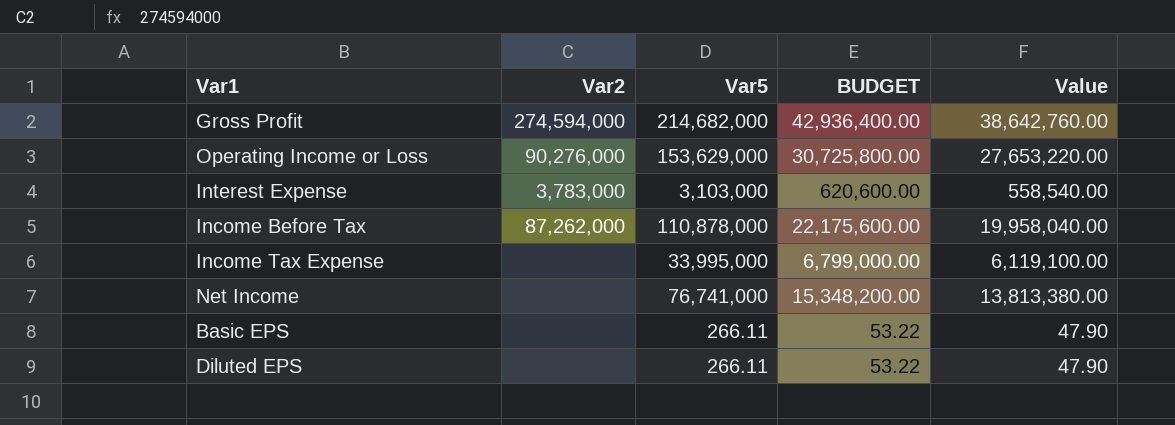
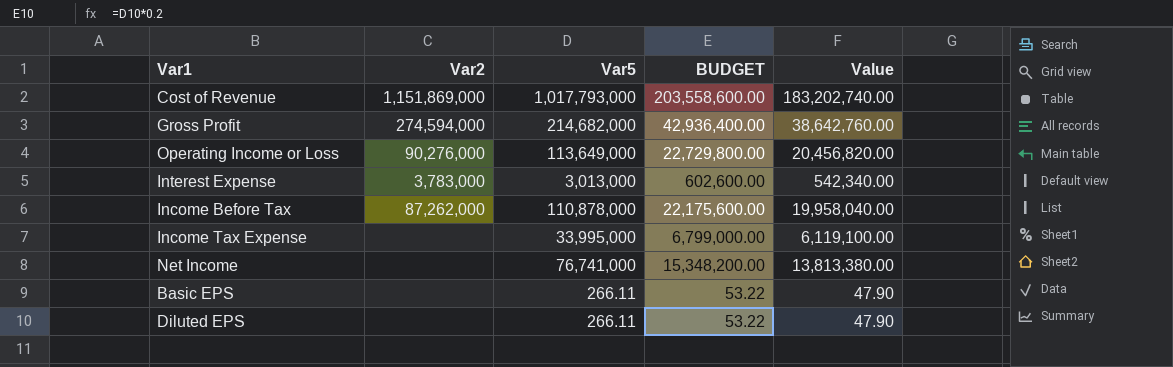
row Cost of Revenue: none -> 1,151,869,000 | 1,017,793,000 | 203,558,600.00 | 183,202,740.00
Operating Income or Loss | Var5: 153,629,000 -> 113,649,000
Operating Income or Loss | BUDGET: 30,725,800.00 -> 22,729,800.00
Operating Income or Loss | Value: 27,653,220.00 -> 20,456,820.00
Interest Expense | Var5: 3,103,000 -> 3,013,000
Interest Expense | BUDGET: 620,600.00 -> 602,600.00
Interest Expense | Value: 558,540.00 -> 542,340.00

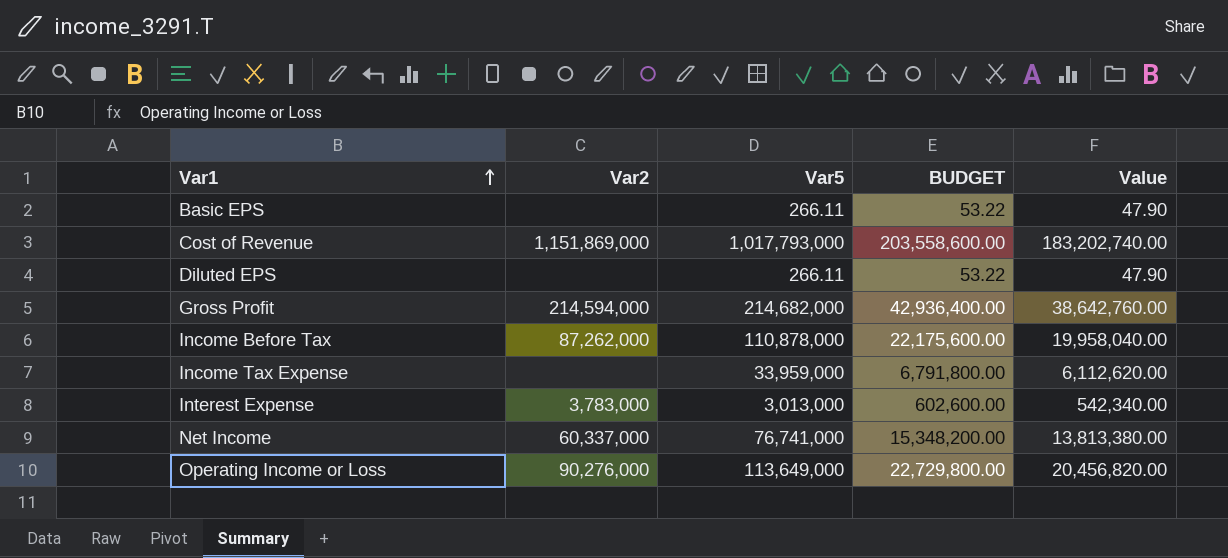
row order: none -> Var1 ascending
Gross Profit | Var2: 274,594,000 -> 214,594,000
Income Tax Expense | Var5: 33,995,000 -> 33,959,000
Income Tax Expense | BUDGET: 6,799,000.00 -> 6,791,800.00
Income Tax Expense | Value: 6,119,100.00 -> 6,112,620.00
Net Income | Var2: none -> 60,337,000

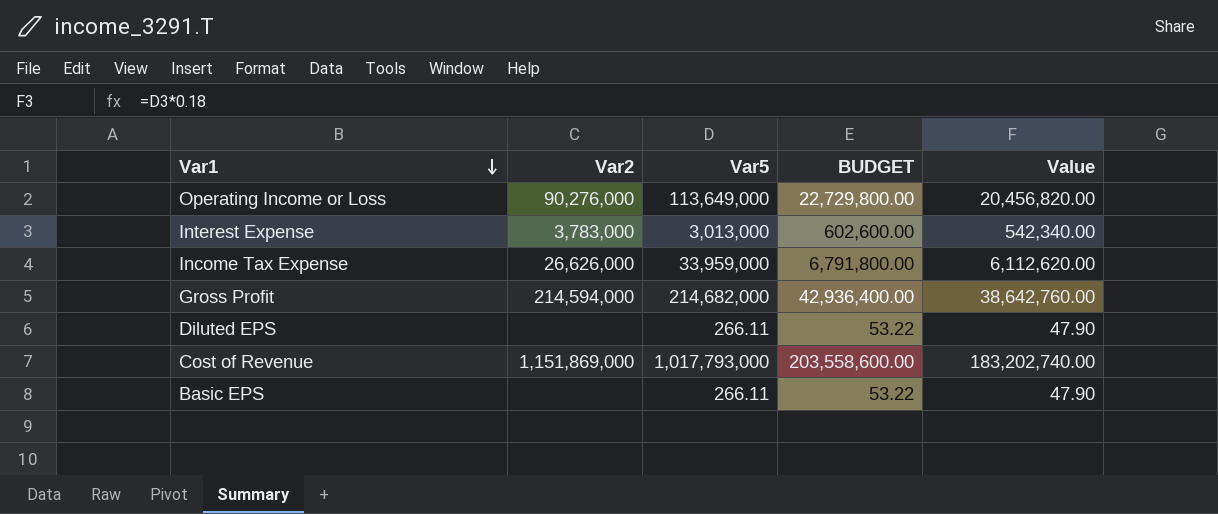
row order: Var1 ascending -> Var1 descending
row Income Before Tax: 87,262,000 | 110,878,000 | 22,175,600.00 | 19,958,040.00 -> none
row Net Income: 60,337,000 | 76,741,000 | 15,348,200.00 | 13,813,380.00 -> none
Income Tax Expense | Var2: none -> 26,626,000

